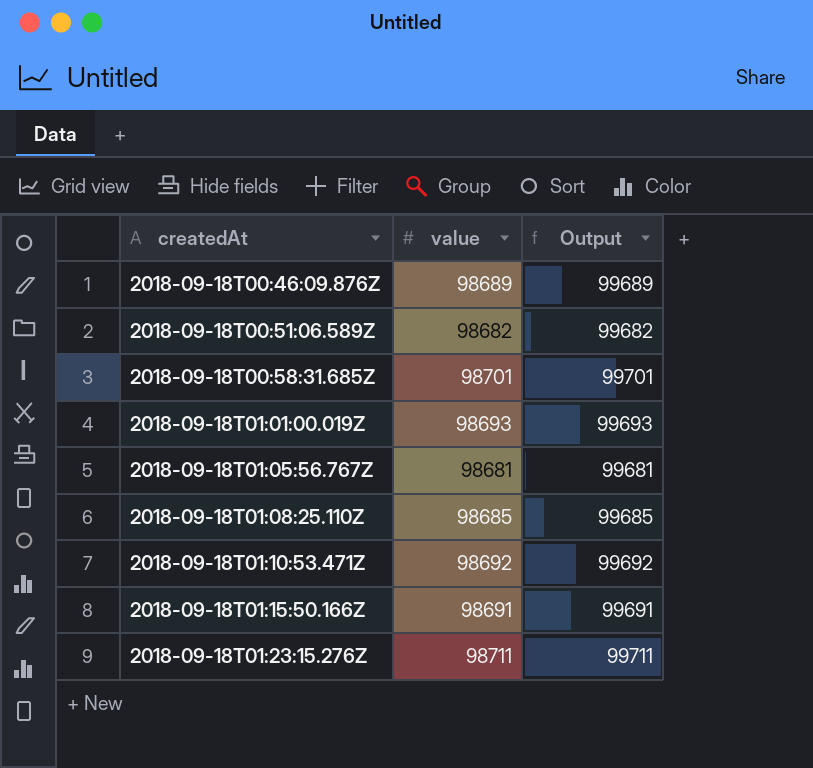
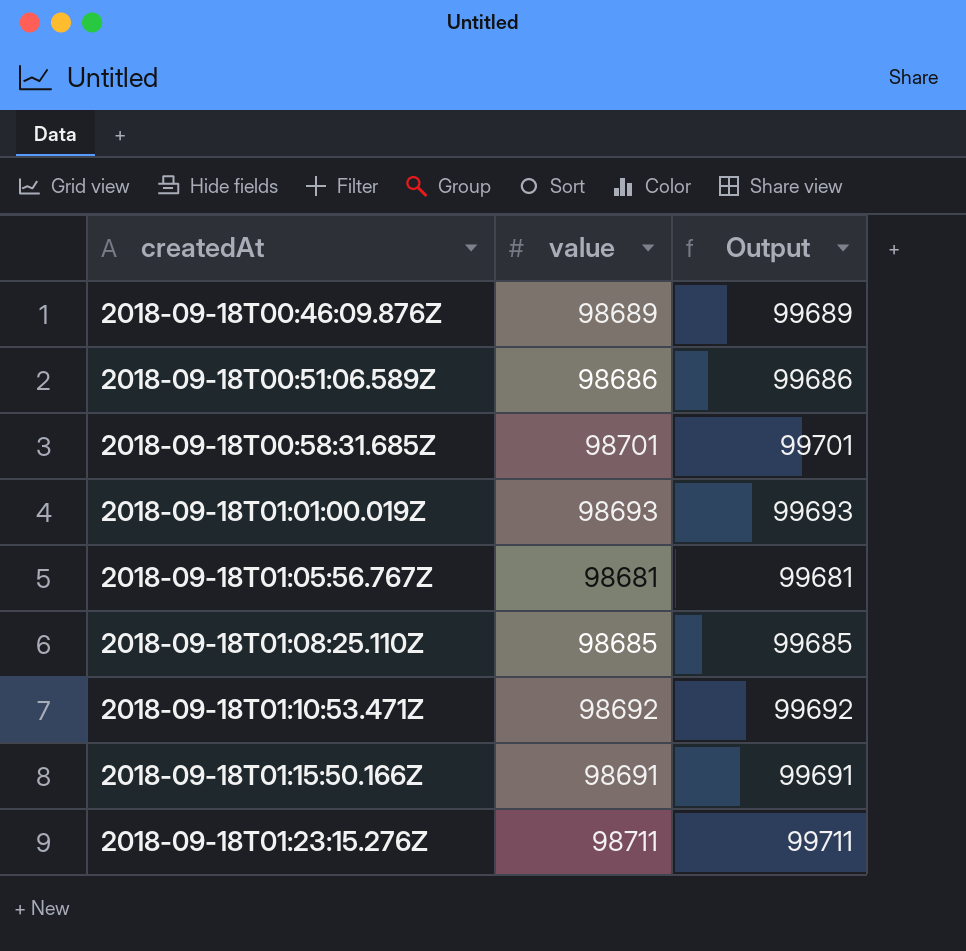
2018-09-18T00:51:06.589Z | value: 98682 -> 98686
2018-09-18T00:51:06.589Z | Output: 99682 -> 99686

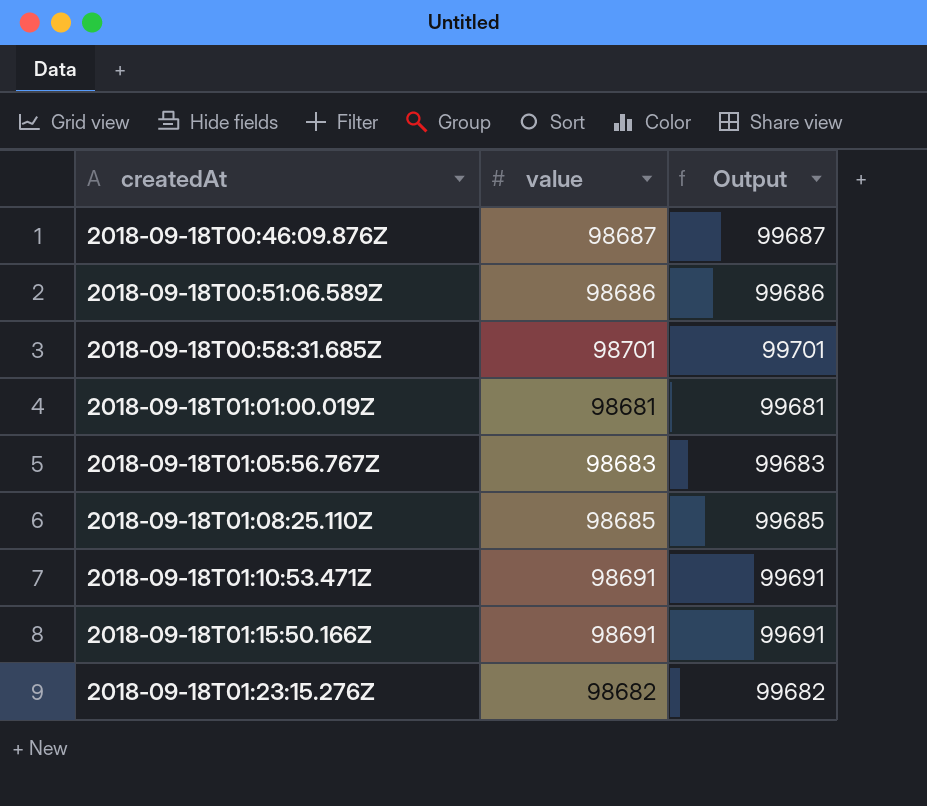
2018-09-18T00:46:09.876Z | value: 98689 -> 98687
2018-09-18T00:46:09.876Z | Output: 99689 -> 99687
2018-09-18T01:01:00.019Z | value: 98693 -> 98681
2018-09-18T01:01:00.019Z | Output: 99693 -> 99681
2018-09-18T01:05:56.767Z | value: 98681 -> 98683
2018-09-18T01:05:56.767Z | Output: 99681 -> 99683
2018-09-18T01:10:53.471Z | value: 98692 -> 98691
2018-09-18T01:10:53.471Z | Output: 99692 -> 99691
2018-09-18T01:23:15.276Z | value: 98711 -> 98682
2018-09-18T01:23:15.276Z | Output: 99711 -> 99682

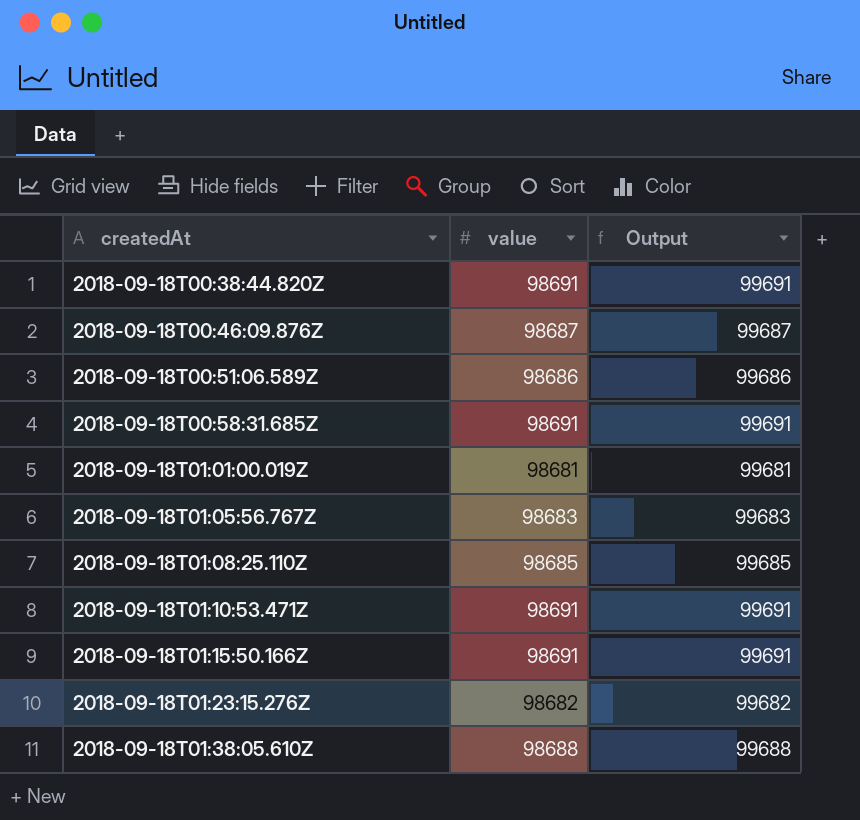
row 2018-09-18T00:38:44.820Z: none -> 98691 | 99691
2018-09-18T00:58:31.685Z | value: 98701 -> 98691
2018-09-18T00:58:31.685Z | Output: 99701 -> 99691
row 2018-09-18T01:38:05.610Z: none -> 98688 | 99688

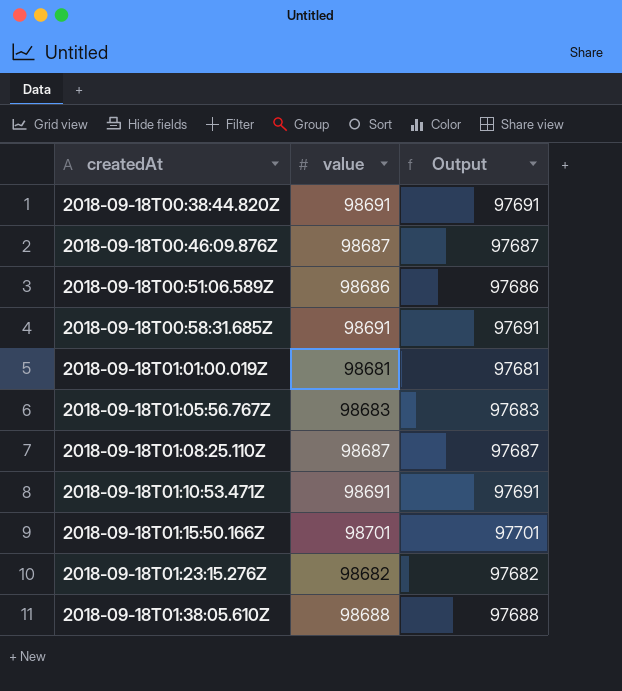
column Output | formula: [value] + 1000 -> [value] - 1000
2018-09-18T01:08:25.110Z | value: 98685 -> 98687
2018-09-18T01:15:50.166Z | value: 98691 -> 98701

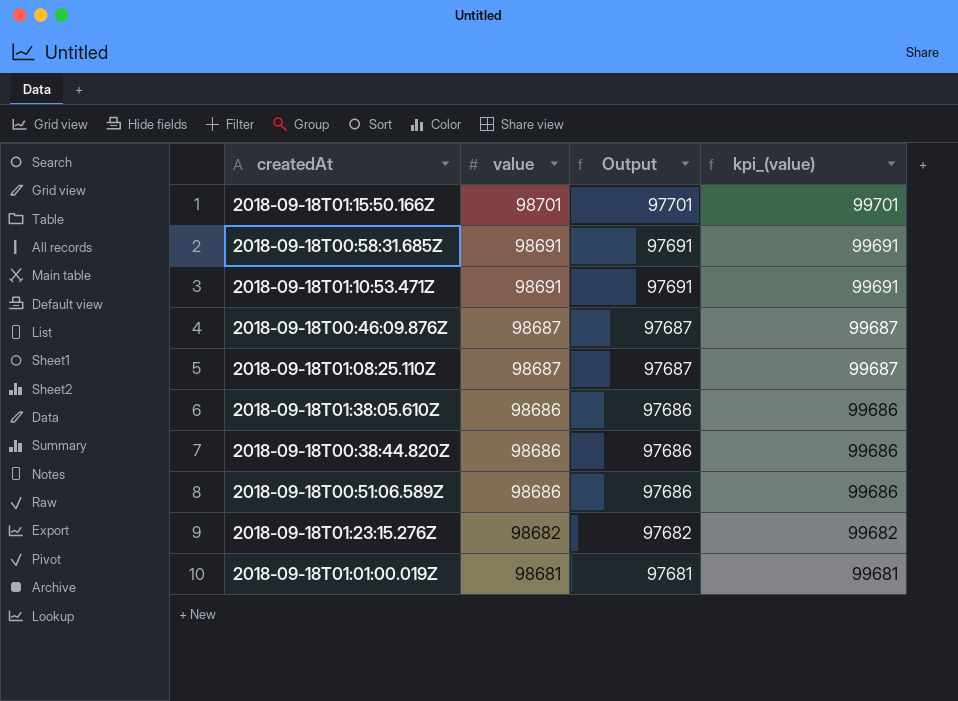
row order: createdAt ascending -> value descending
column kpi_(value) | formula: none -> [value] + 1000
row 2018-09-18T01:05:56.767Z: 98683 | 97683 -> none
2018-09-18T01:38:05.610Z | value: 98688 -> 98686
2018-09-18T01:38:05.610Z | Output: 97688 -> 97686
2018-09-18T00:38:44.820Z | value: 98691 -> 98686
2018-09-18T00:38:44.820Z | Output: 97691 -> 97686

